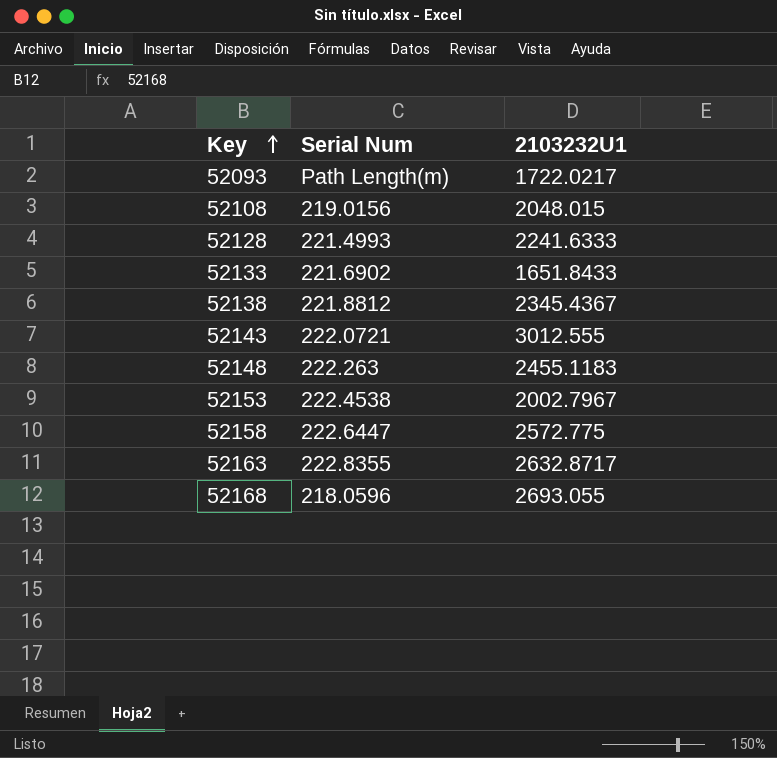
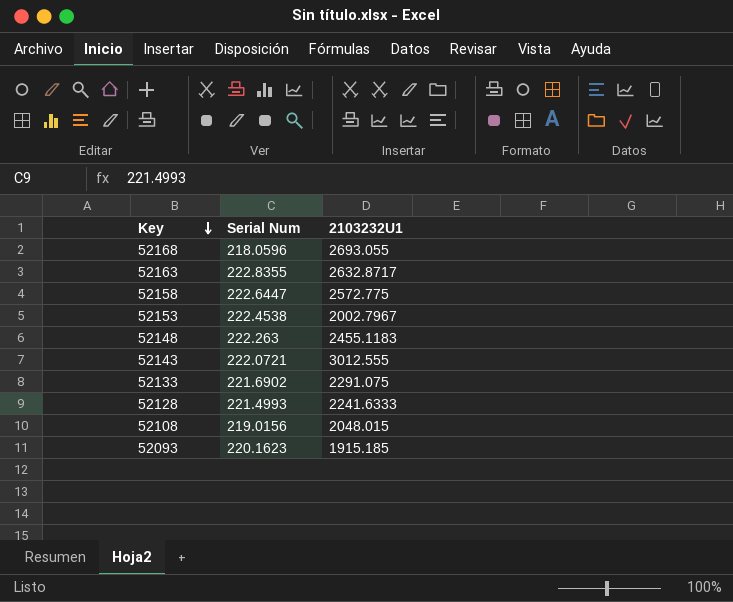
row order: Key ascending -> Key descending
row 52138: 221.8812 | 2345.4367 -> none
52133 | 2103232U1: 1651.8433 -> 2291.075
52093 | Serial Num: Path Length(m) -> 220.1623
52093 | 2103232U1: 1722.0217 -> 1915.185

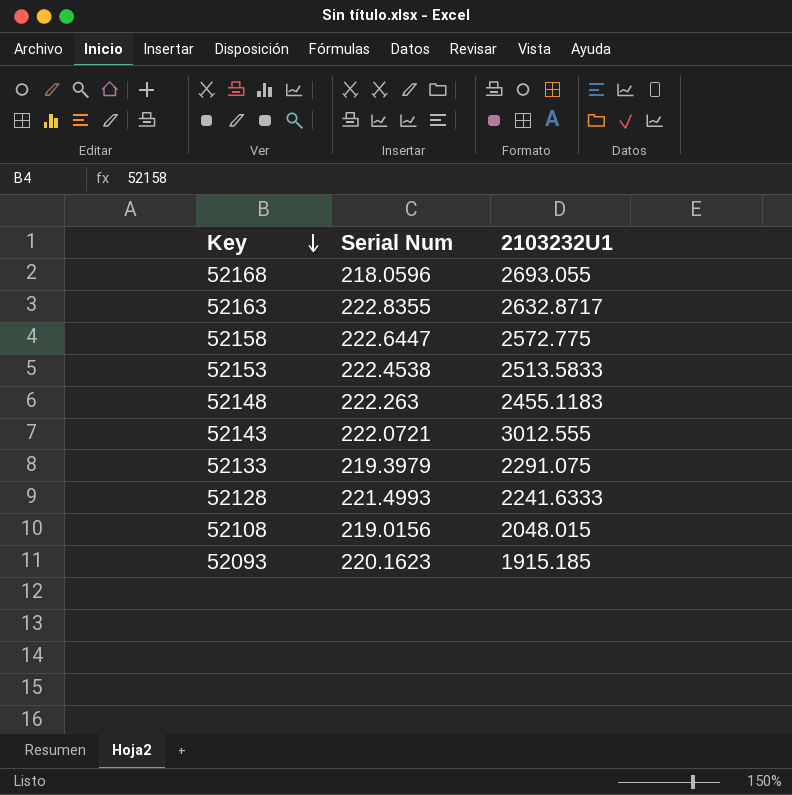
52153 | 2103232U1: 2002.7967 -> 2513.5833
52133 | Serial Num: 221.6902 -> 219.3979

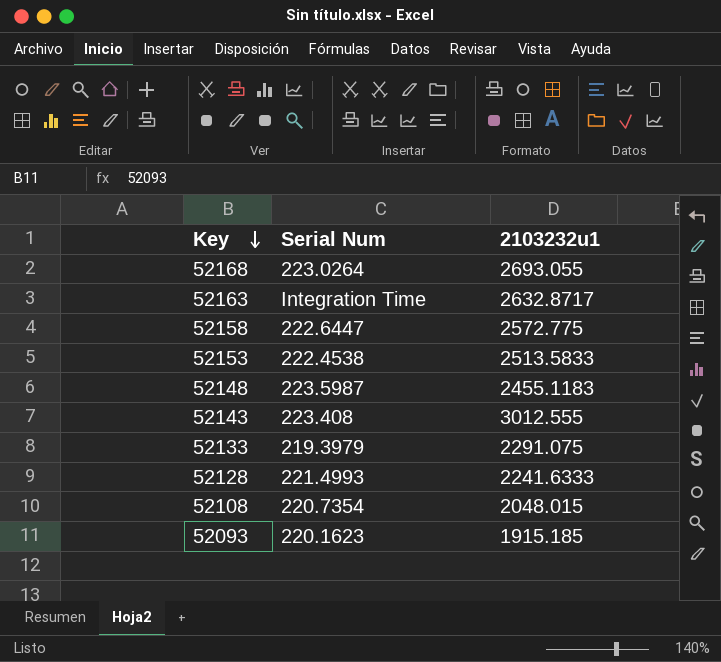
column name: 2103232U1 -> 2103232u1
52168 | Serial Num: 218.0596 -> 223.0264
52163 | Serial Num: 222.8355 -> Integration Time
52148 | Serial Num: 222.263 -> 223.5987
52143 | Serial Num: 222.0721 -> 223.408
52108 | Serial Num: 219.0156 -> 220.7354

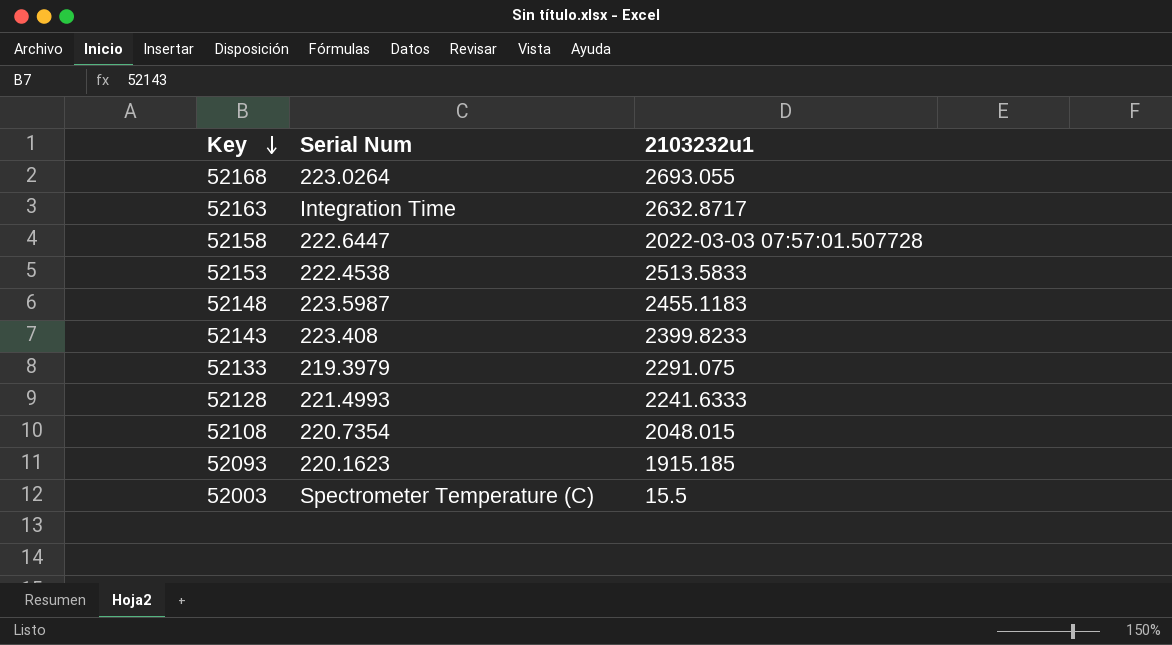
52158 | 2103232u1: 2572.775 -> 2022-03-03 07:57:01.507728
52143 | 2103232u1: 3012.555 -> 2399.8233
row 52003: none -> Spectrometer Temperature (C) | 15.5

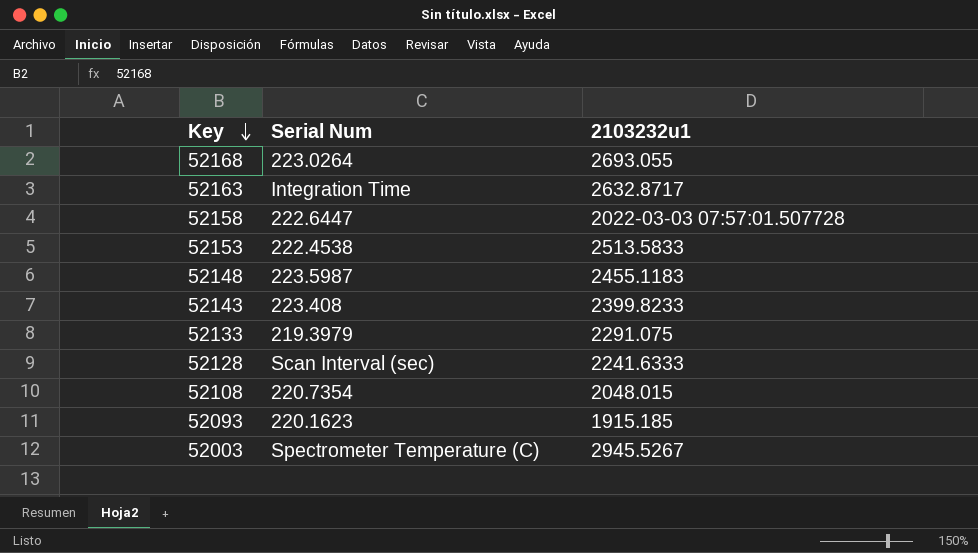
52128 | Serial Num: 221.4993 -> Scan Interval (sec)
52003 | 2103232u1: 15.5 -> 2945.5267

